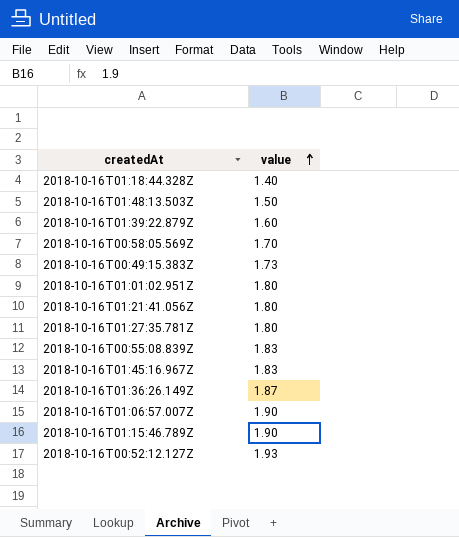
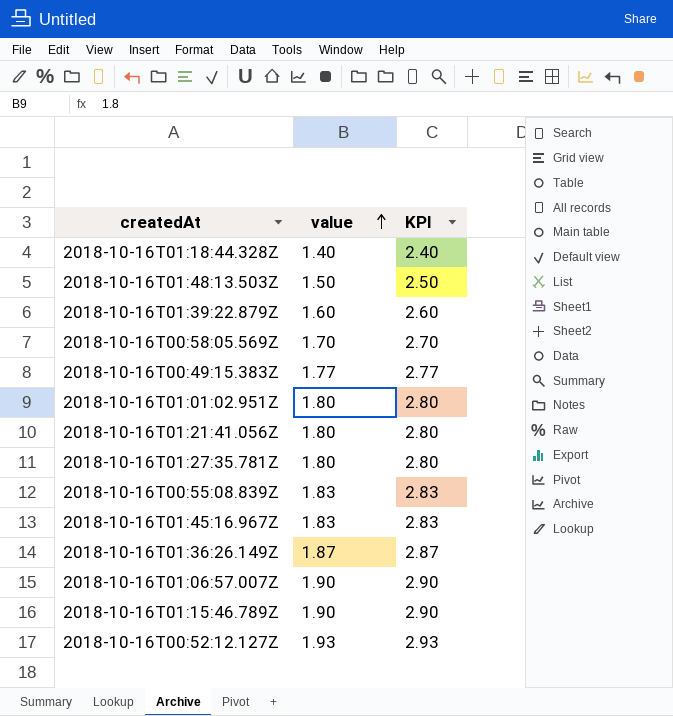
column KPI | formula: none -> [value] + 1
2018-10-16T00:49:15.383Z | value: 1.73 -> 1.77

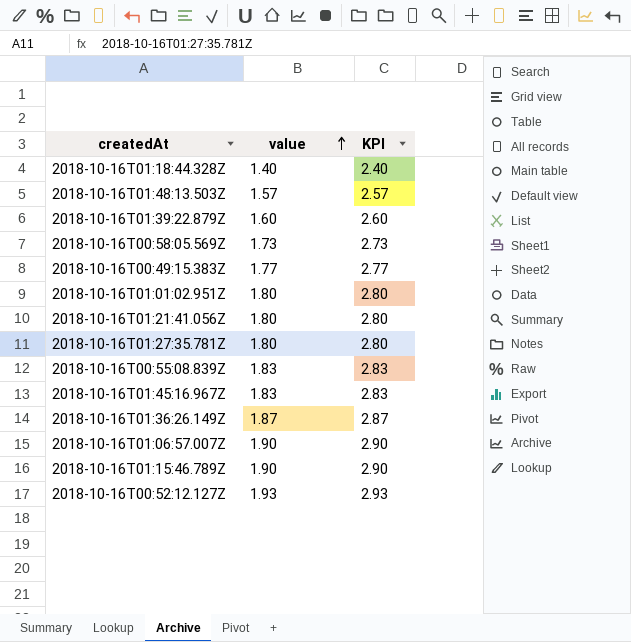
2018-10-16T01:48:13.503Z | value: 1.50 -> 1.57
2018-10-16T01:48:13.503Z | KPI: 2.50 -> 2.57
2018-10-16T00:58:05.569Z | value: 1.70 -> 1.73
2018-10-16T00:58:05.569Z | KPI: 2.70 -> 2.73

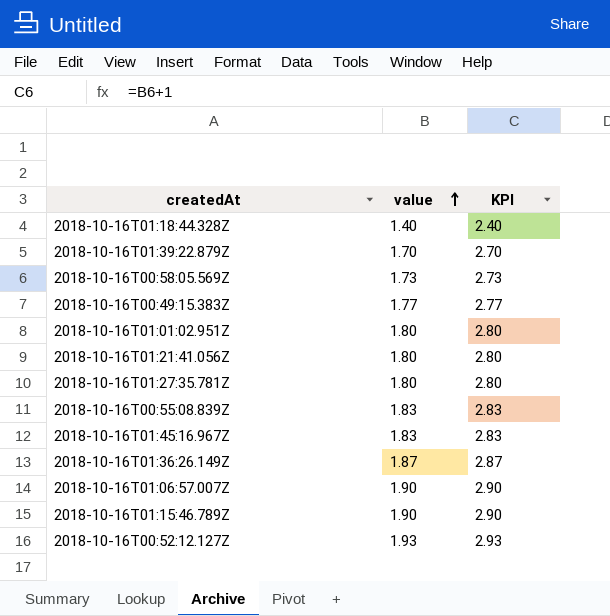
row 2018-10-16T01:48:13.503Z: 1.57 | 2.57 -> none
2018-10-16T01:39:22.879Z | value: 1.60 -> 1.70
2018-10-16T01:39:22.879Z | KPI: 2.60 -> 2.70

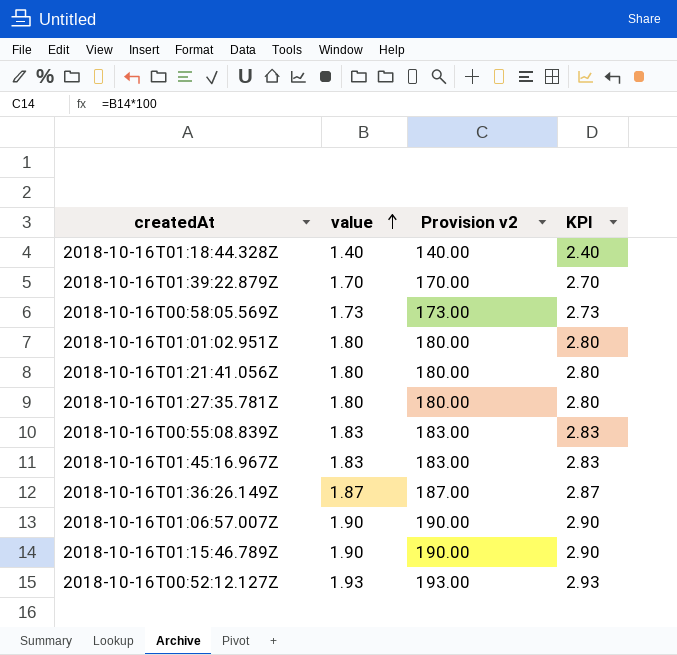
column Provision v2 | formula: none -> [value] * 100
row 2018-10-16T00:49:15.383Z: 1.77 | 2.77 -> none

